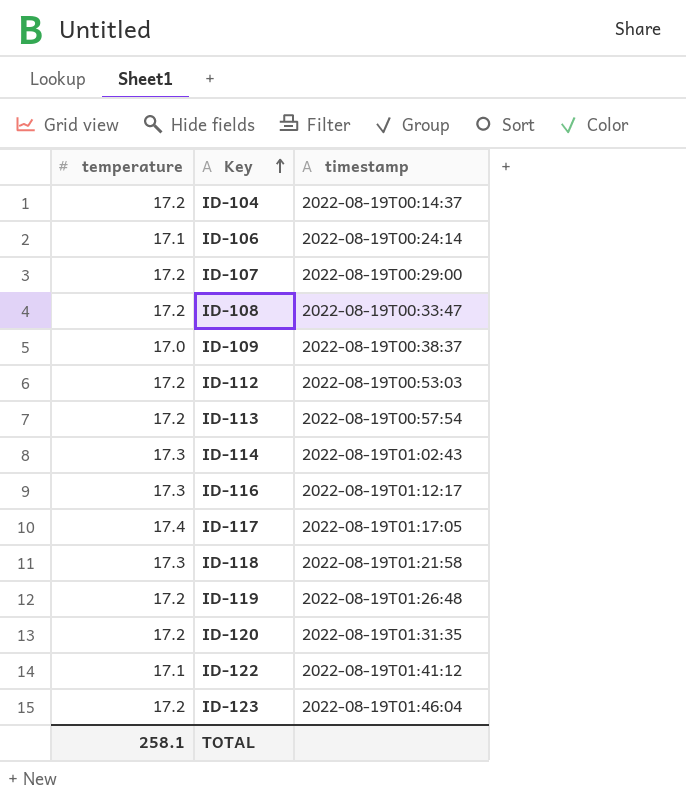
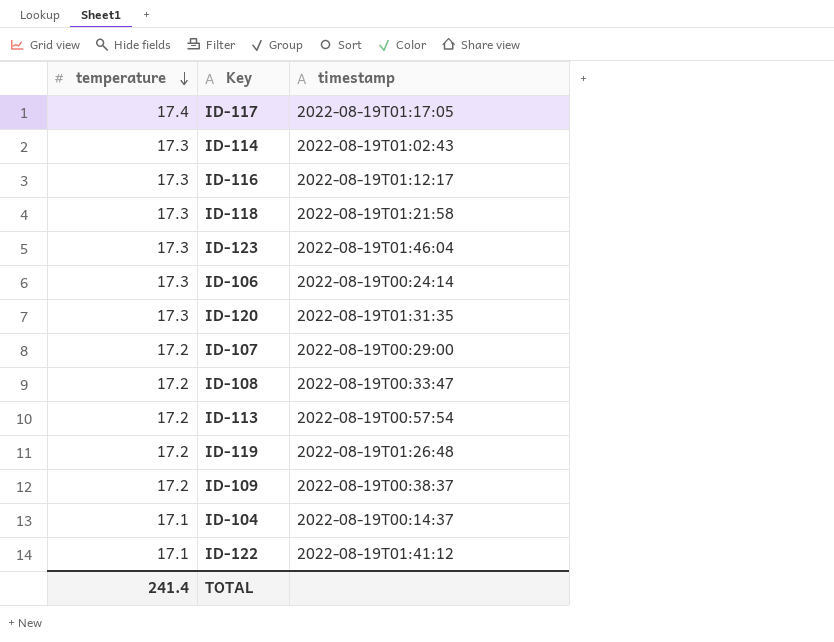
row order: Key ascending -> temperature descending
row ID-112: 17.2 | 2022-08-19T00:53:03 -> none
ID-123 | temperature: 17.2 -> 17.3
ID-106 | temperature: 17.1 -> 17.3
ID-120 | temperature: 17.2 -> 17.3
ID-109 | temperature: 17.0 -> 17.2
ID-104 | temperature: 17.2 -> 17.1
TOTAL | temperature: 258.1 -> 241.4

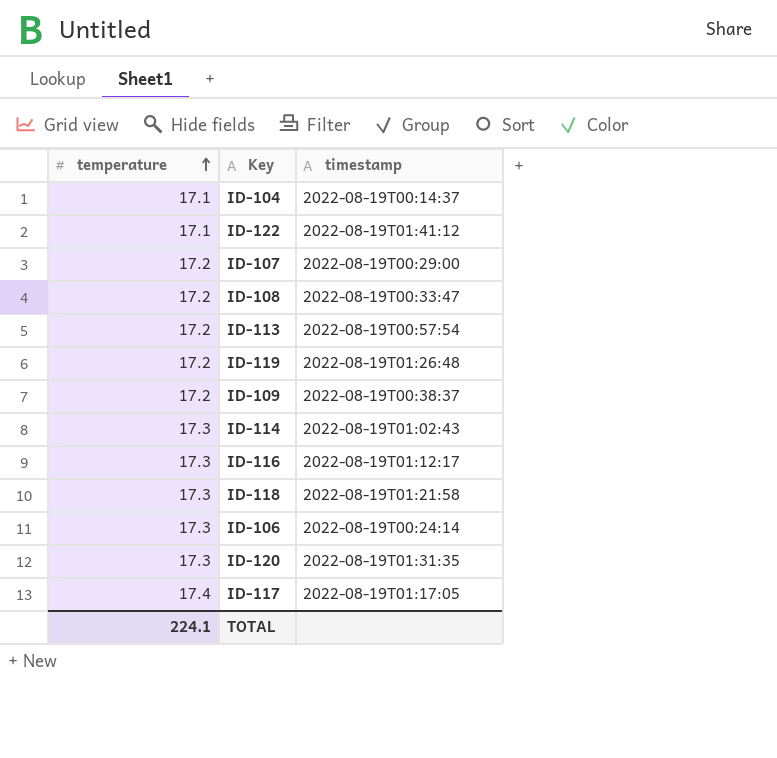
row order: temperature descending -> temperature ascending
row ID-123: 17.3 | 2022-08-19T01:46:04 -> none
TOTAL | temperature: 241.4 -> 224.1

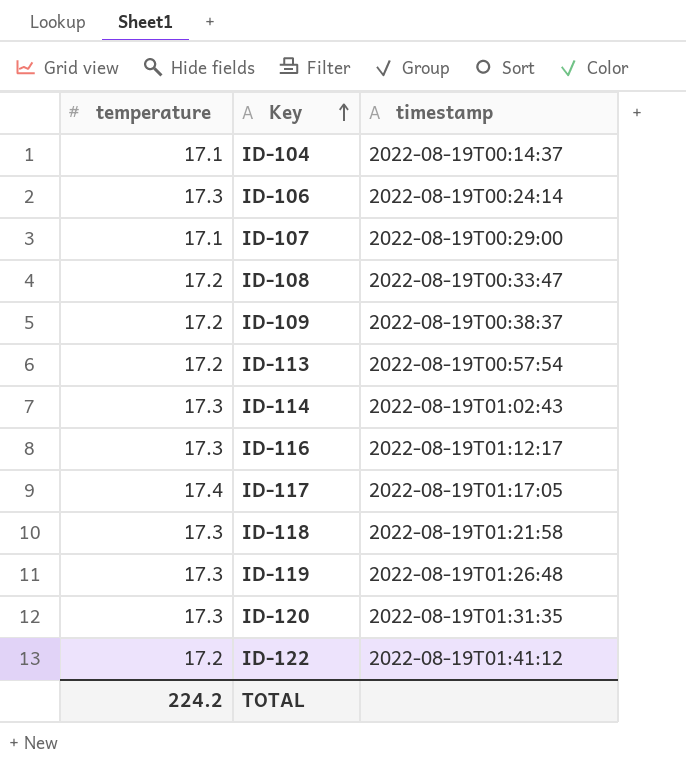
row order: temperature ascending -> Key ascending
ID-107 | temperature: 17.2 -> 17.1
ID-119 | temperature: 17.2 -> 17.3
ID-122 | temperature: 17.1 -> 17.2
TOTAL | temperature: 224.1 -> 224.2

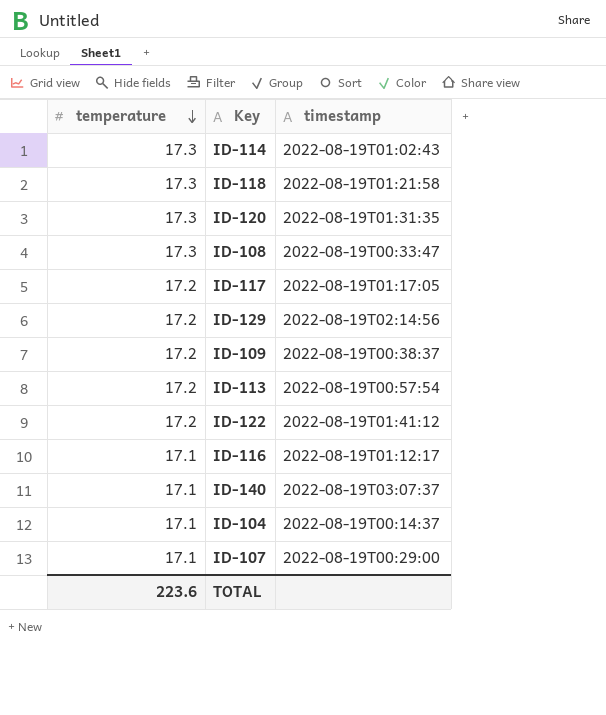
row order: Key ascending -> temperature descending
row ID-106: 17.3 | 2022-08-19T00:24:14 -> none
row ID-119: 17.3 | 2022-08-19T01:26:48 -> none
ID-108 | temperature: 17.2 -> 17.3
ID-117 | temperature: 17.4 -> 17.2
row ID-129: none -> 17.2 | 2022-08-19T02:14:56
ID-116 | temperature: 17.3 -> 17.1
row ID-140: none -> 17.1 | 2022-08-19T03:07:37
TOTAL | temperature: 224.2 -> 223.6

